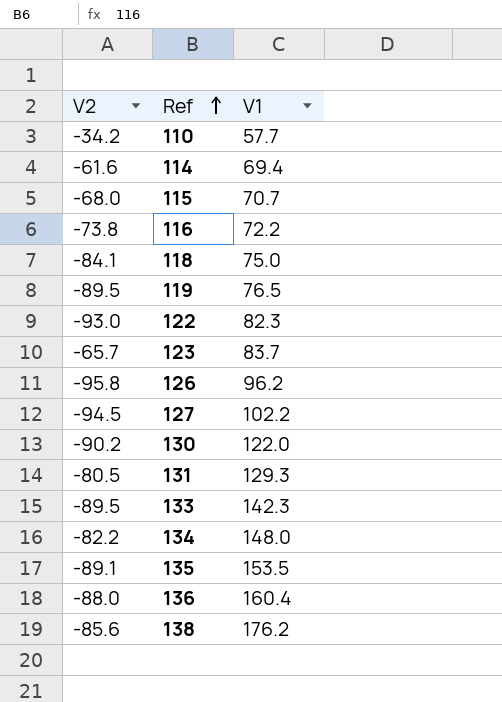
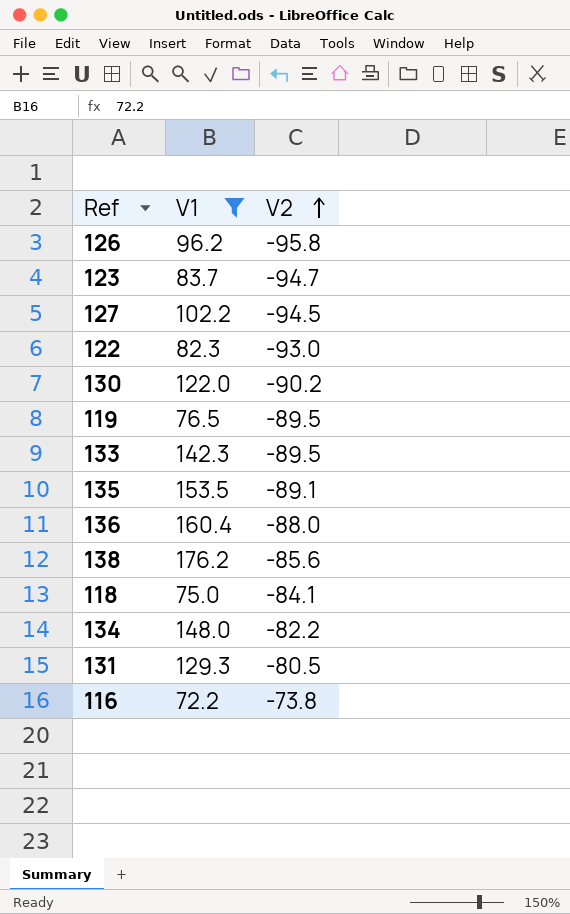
filter: none -> V1 >= 72.2
row order: Ref ascending -> V2 ascending
column V2 | position: 1 -> 3
123 | V2: -65.7 -> -94.7

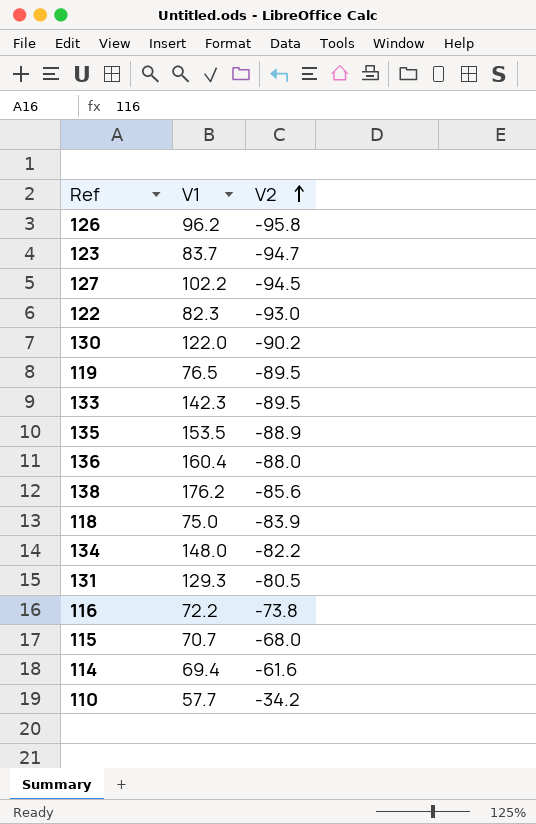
filter: V1 >= 72.2 -> none
135 | V2: -89.1 -> -88.9
118 | V2: -84.1 -> -83.9

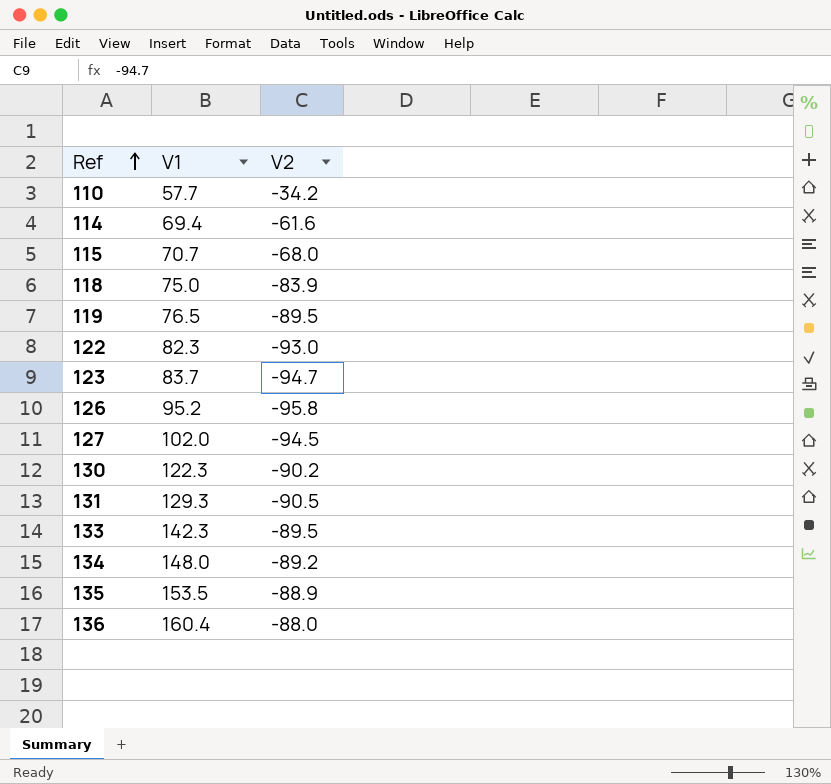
row order: V2 ascending -> Ref ascending
row 138: 176.2 | -85.6 -> none
row 116: 72.2 | -73.8 -> none
126 | V1: 96.2 -> 95.2
127 | V1: 102.2 -> 102.0
130 | V1: 122.0 -> 122.3
131 | V2: -80.5 -> -90.5
134 | V2: -82.2 -> -89.2

